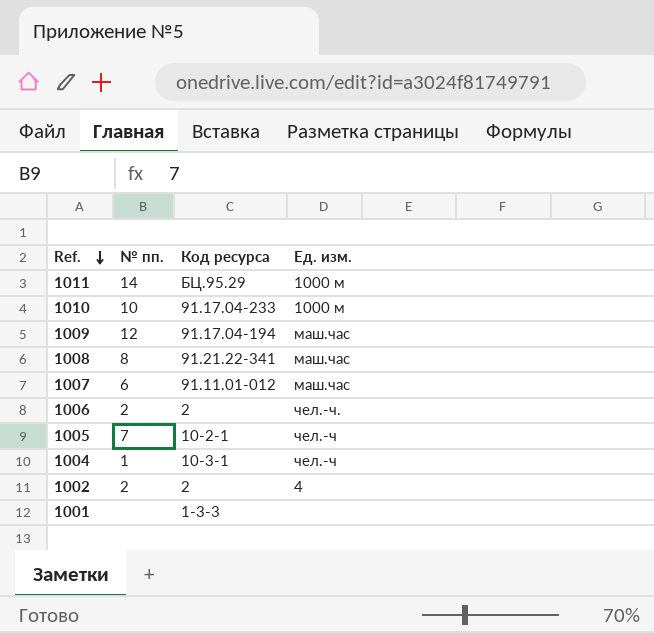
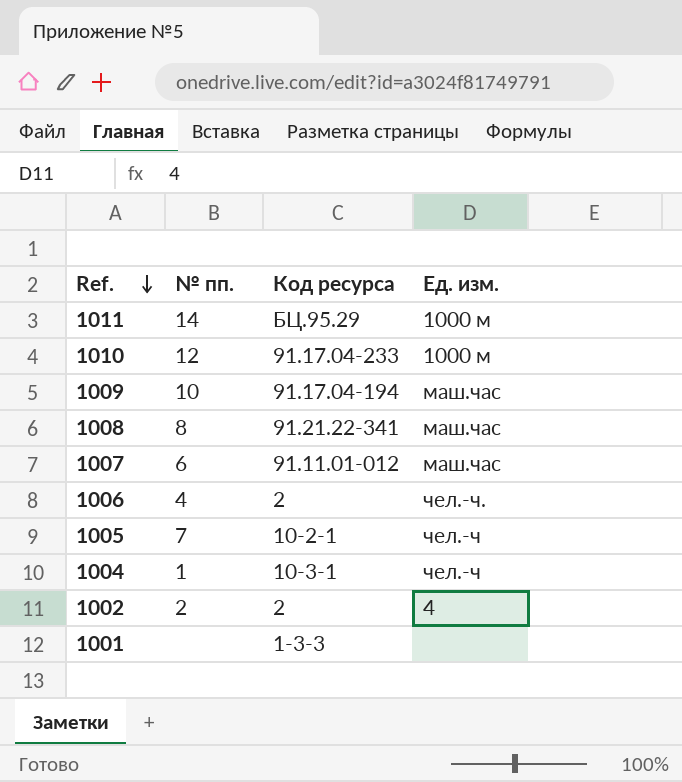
1010 | № пп.: 10 -> 12
1009 | № пп.: 12 -> 10
1006 | № пп.: 2 -> 4

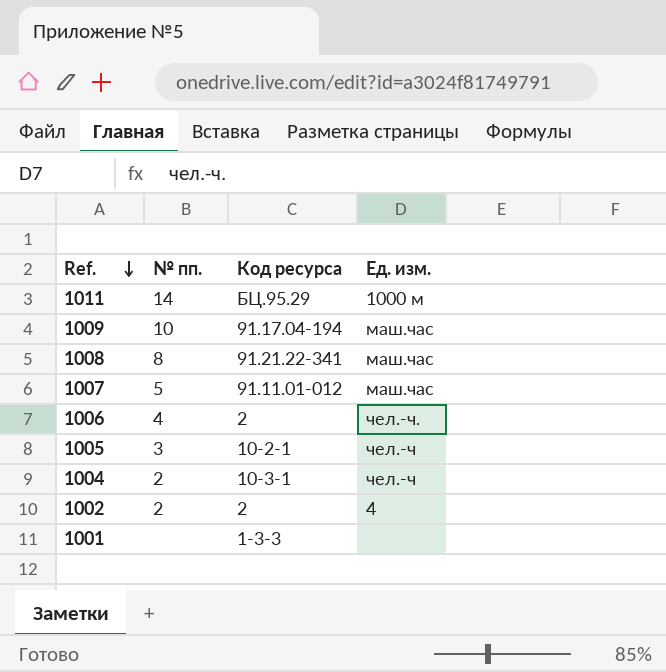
row 1010: 12 | 91.17.04-233 | 1000 м -> none
1007 | № пп.: 6 -> 5
1005 | № пп.: 7 -> 3
1004 | № пп.: 1 -> 2

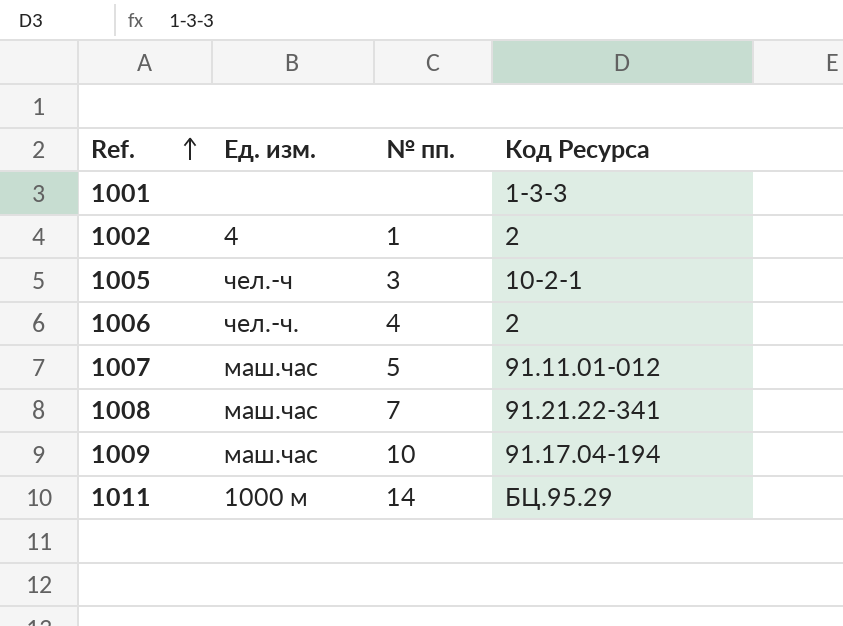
row order: Ref. descending -> Ref. ascending
column Ед. изм. | position: 4 -> 2
column name: Код ресурса -> Код Ресурса
row 1004: 2 | 10-3-1 | чел.-ч -> none
1002 | № пп.: 2 -> 1
1008 | № пп.: 8 -> 7

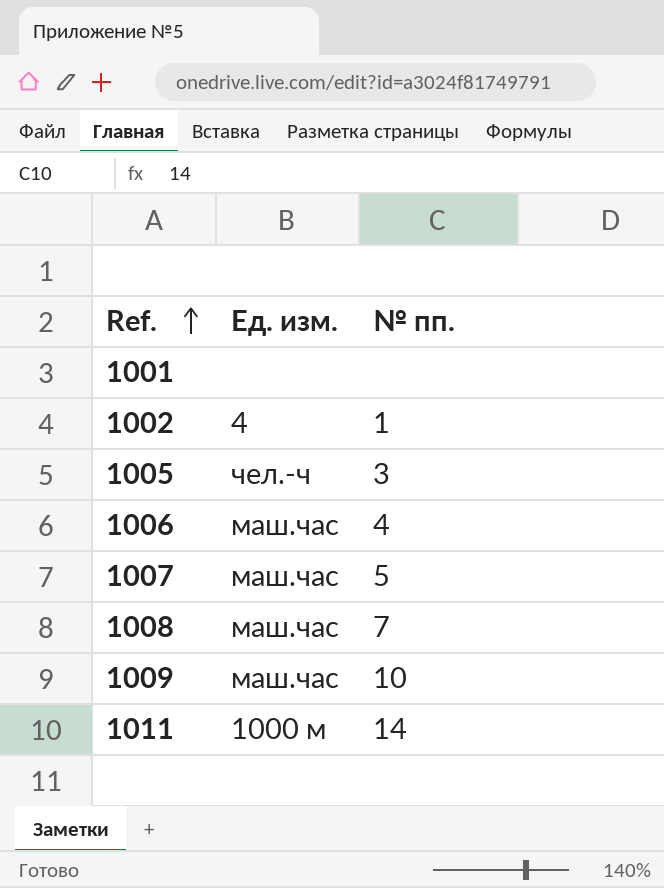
column Код Ресурса | position: 4 -> none
1006 | Ед. изм.: чел.-ч. -> маш.час

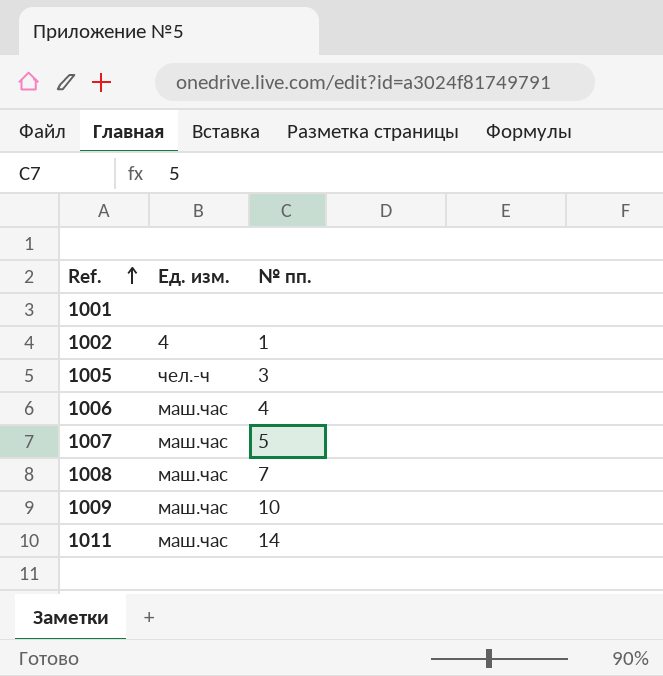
1011 | Ед. изм.: 1000 м -> маш.час

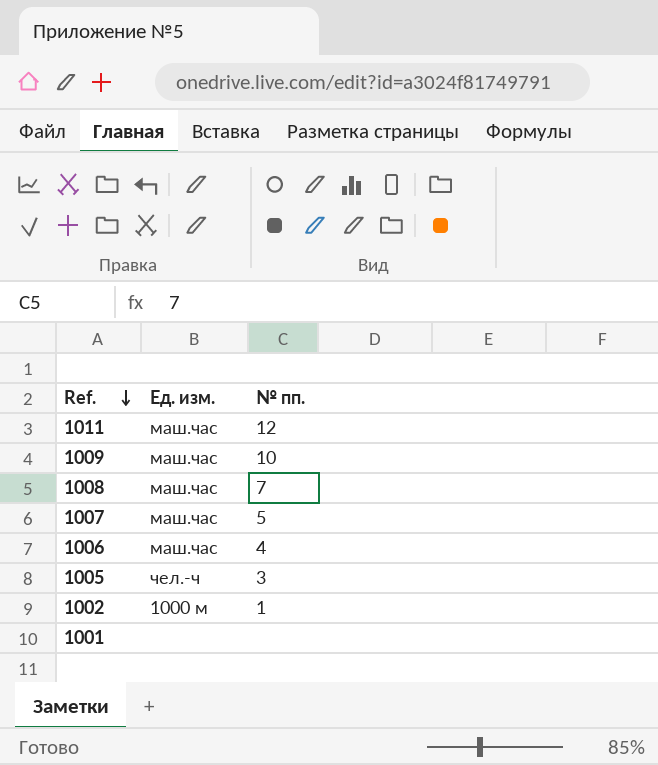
row order: Ref. ascending -> Ref. descending
1011 | № пп.: 14 -> 12
1002 | Ед. изм.: 4 -> 1000 м

